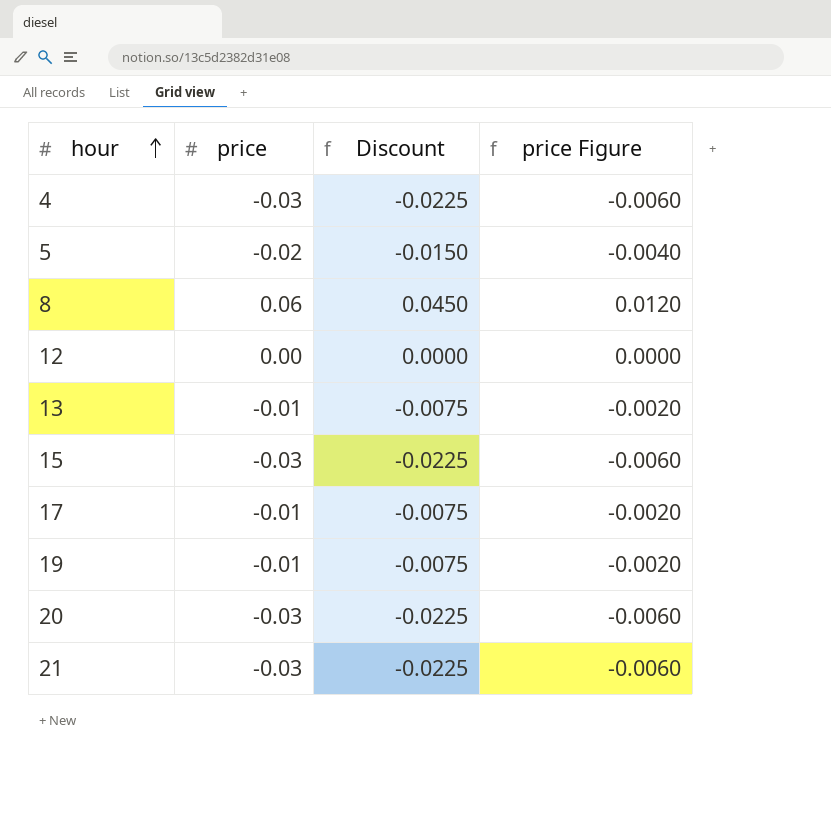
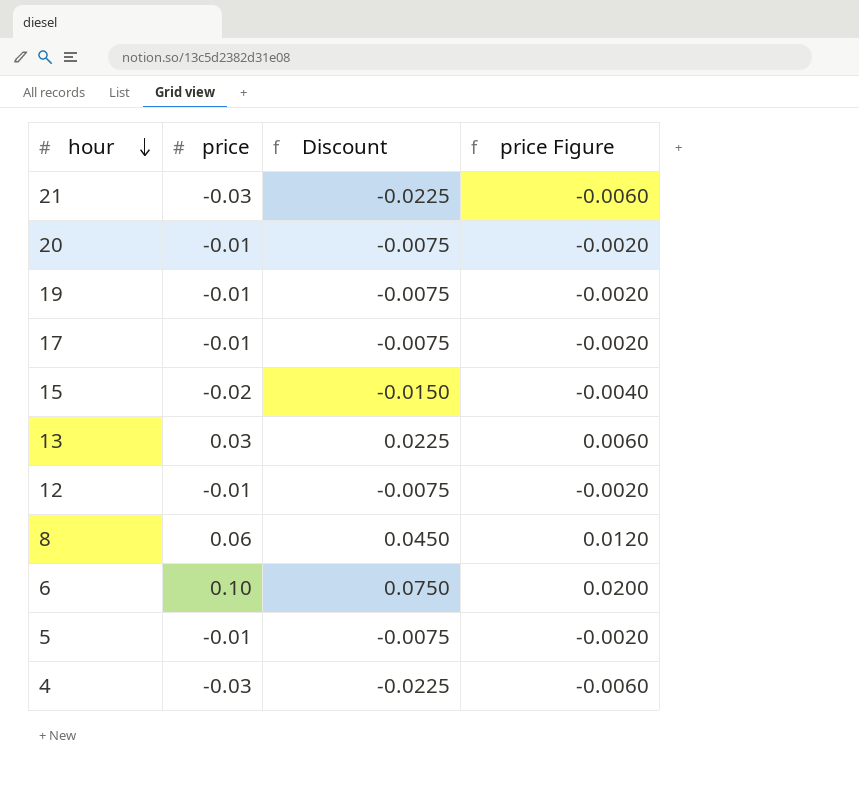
row order: hour ascending -> hour descending
20 | price: -0.03 -> -0.01
20 | Discount: -0.0225 -> -0.0075
20 | price Figure: -0.0060 -> -0.0020
15 | price: -0.03 -> -0.02
15 | Discount: -0.0225 -> -0.0150
15 | price Figure: -0.0060 -> -0.0040
13 | price: -0.01 -> 0.03
13 | Discount: -0.0075 -> 0.0225
13 | price Figure: -0.0020 -> 0.0060
12 | price: 0.00 -> -0.01
12 | Discount: 0.0000 -> -0.0075
12 | price Figure: 0.0000 -> -0.0020
row 6: none -> 0.10 | 0.0750 | 0.0200
5 | price: -0.02 -> -0.01
5 | Discount: -0.0150 -> -0.0075
5 | price Figure: -0.0040 -> -0.0020

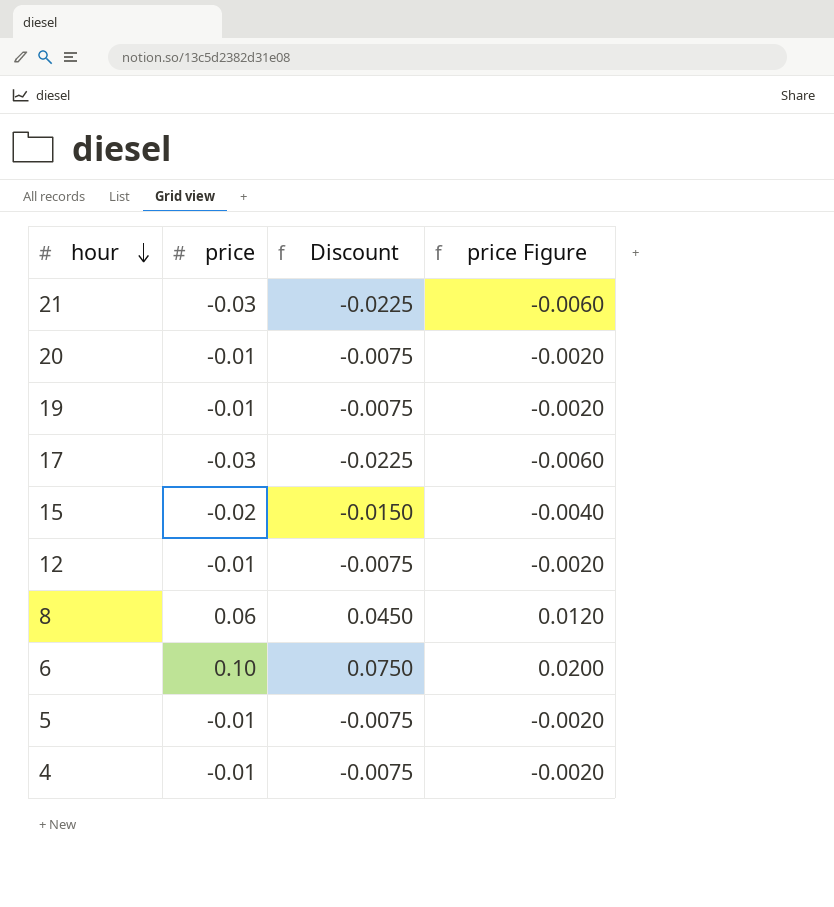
row 13: 0.03 | 0.0225 | 0.0060 -> none
17 | price: -0.01 -> -0.03
17 | Discount: -0.0075 -> -0.0225
17 | price Figure: -0.0020 -> -0.0060
4 | price: -0.03 -> -0.01
4 | Discount: -0.0225 -> -0.0075
4 | price Figure: -0.0060 -> -0.0020

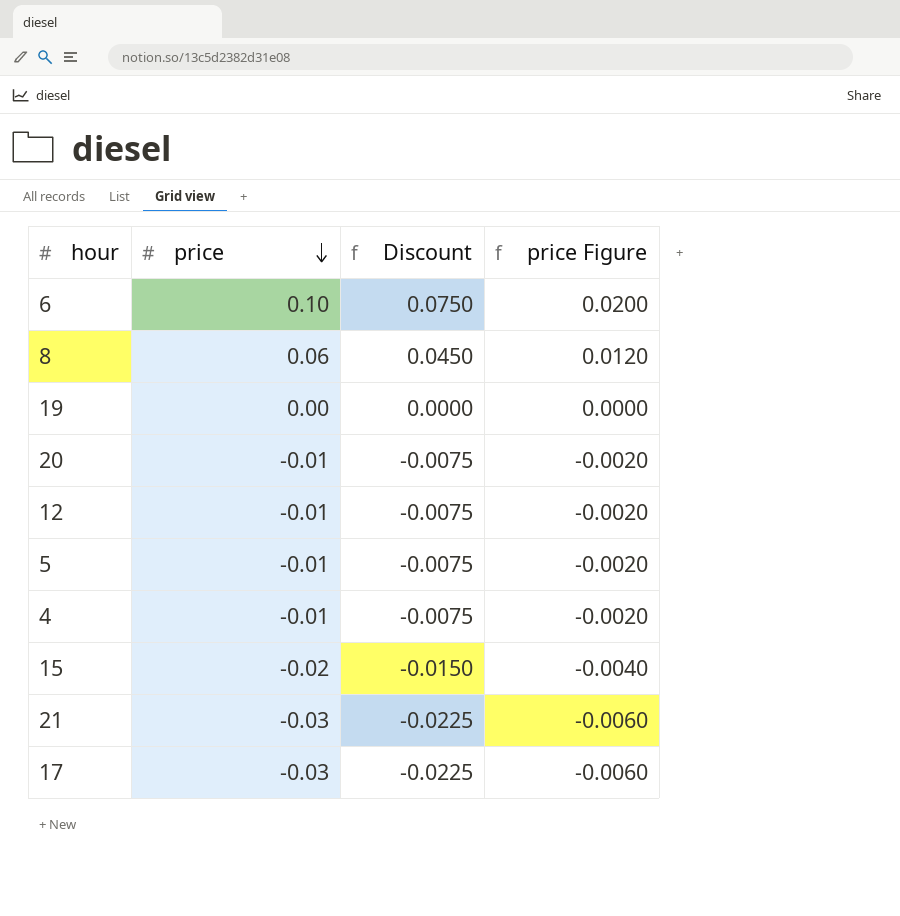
row order: hour descending -> price descending
19 | price: -0.01 -> 0.00
19 | Discount: -0.0075 -> 0.0000
19 | price Figure: -0.0020 -> 0.0000

